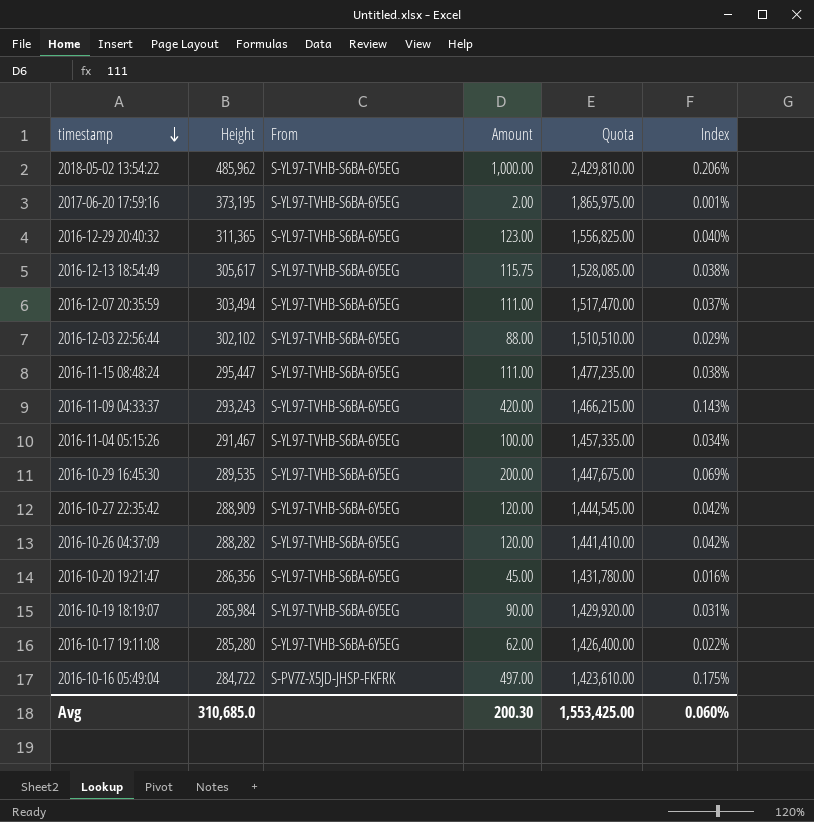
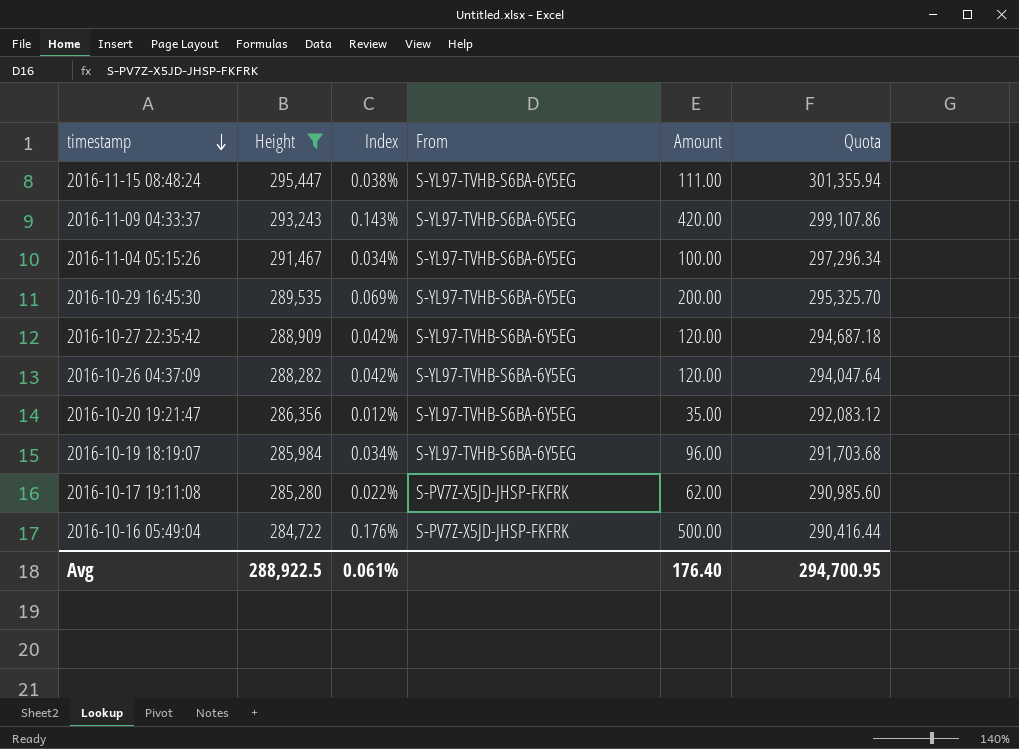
filter: none -> Height <= 295,447
column Index | position: 6 -> 3
column Quota | formula: [Height] * 5 -> [Height] * 1.02
2016-10-20 19:21:47 | Index: 0.016% -> 0.012%
2016-10-20 19:21:47 | Amount: 45.00 -> 35.00
2016-10-19 18:19:07 | Index: 0.031% -> 0.034%
2016-10-19 18:19:07 | Amount: 90.00 -> 96.00
2016-10-17 19:11:08 | From: S-YL97-TVHB-S6BA-6Y5EG -> S-PV7Z-X5JD-JHSP-FKFRK
2016-10-16 05:49:04 | Index: 0.175% -> 0.176%
2016-10-16 05:49:04 | Amount: 497.00 -> 500.00
Avg | Height: 310,685.0 -> 288,922.5
Avg | Index: 0.060% -> 0.061%
Avg | Amount: 200.30 -> 176.40
Avg | Quota: 1,553,425.00 -> 294,700.95

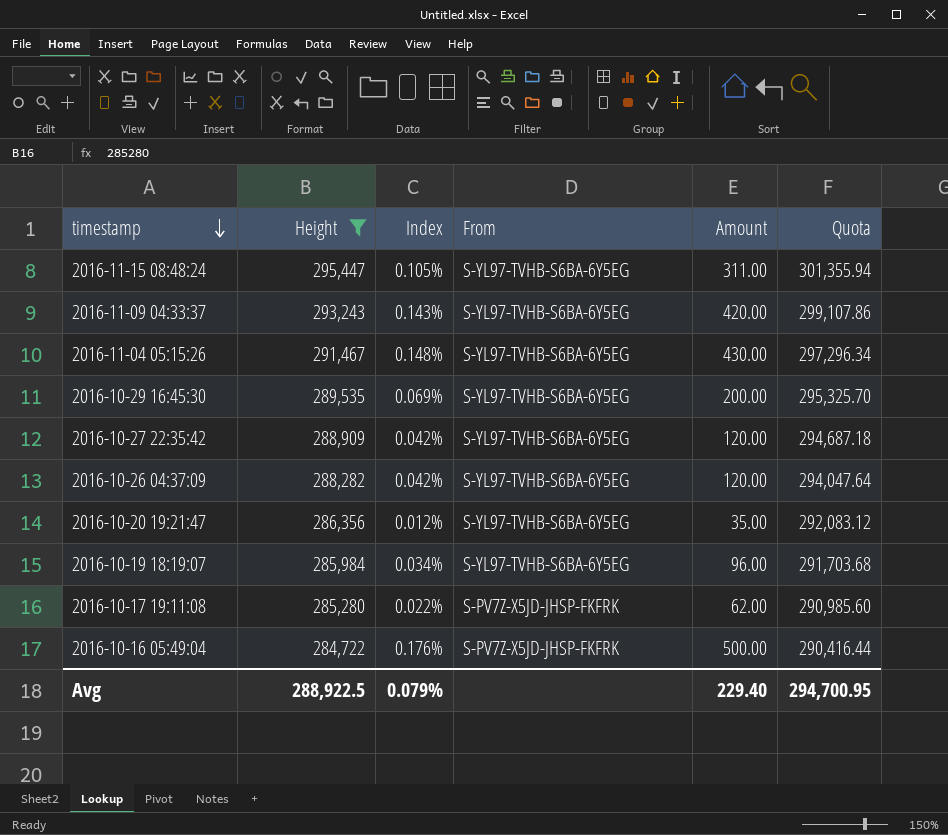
2016-11-15 08:48:24 | Index: 0.038% -> 0.105%
2016-11-15 08:48:24 | Amount: 111.00 -> 311.00
2016-11-04 05:15:26 | Index: 0.034% -> 0.148%
2016-11-04 05:15:26 | Amount: 100.00 -> 430.00
Avg | Index: 0.061% -> 0.079%
Avg | Amount: 176.40 -> 229.40

